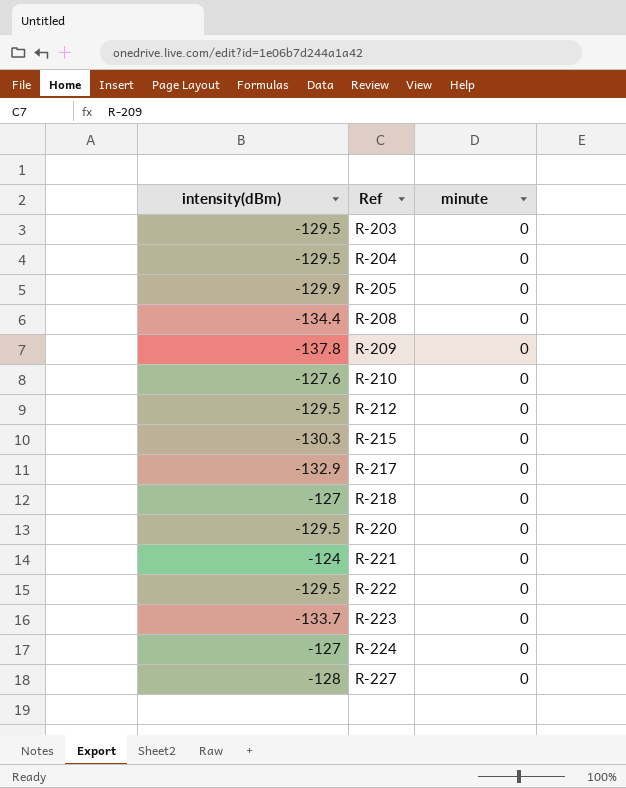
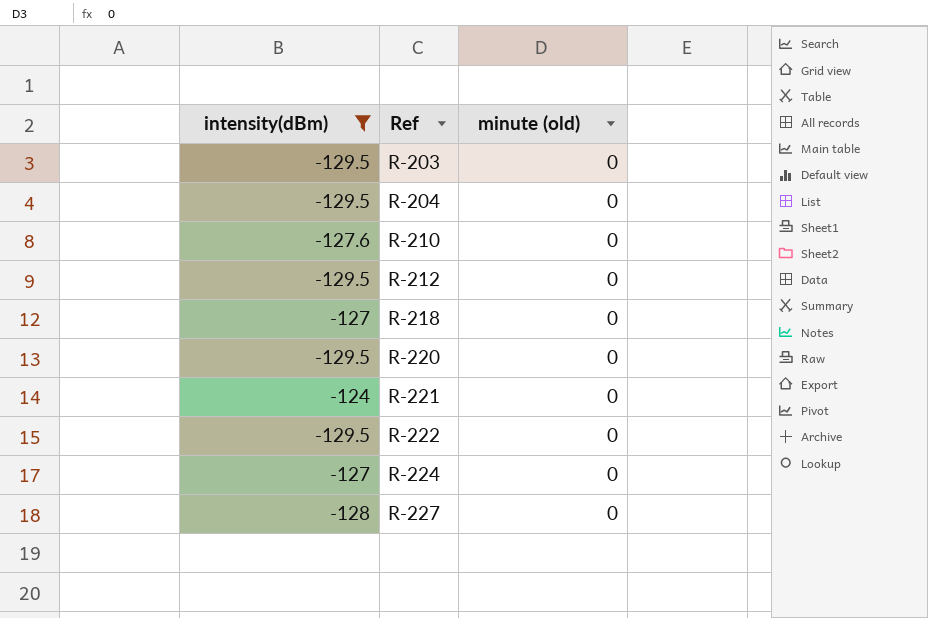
filter: none -> intensity(dBm) >= -129.5
column name: minute -> minute (old)

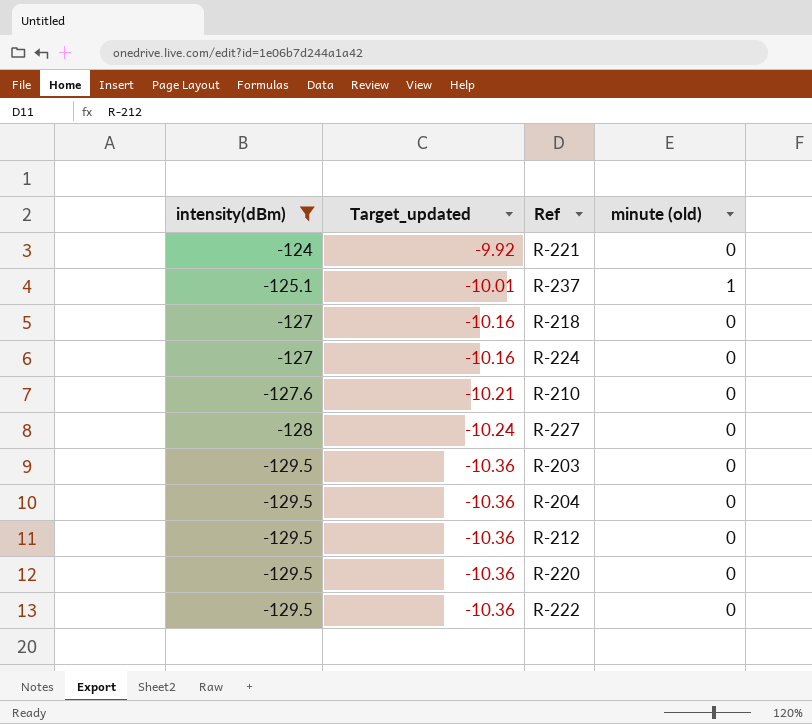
row order: Ref ascending -> intensity(dBm) descending
column Target_updated | formula: none -> [intensity(dBm)] * 0.08
row R-237: none -> -125.1 | -10.01 | 1

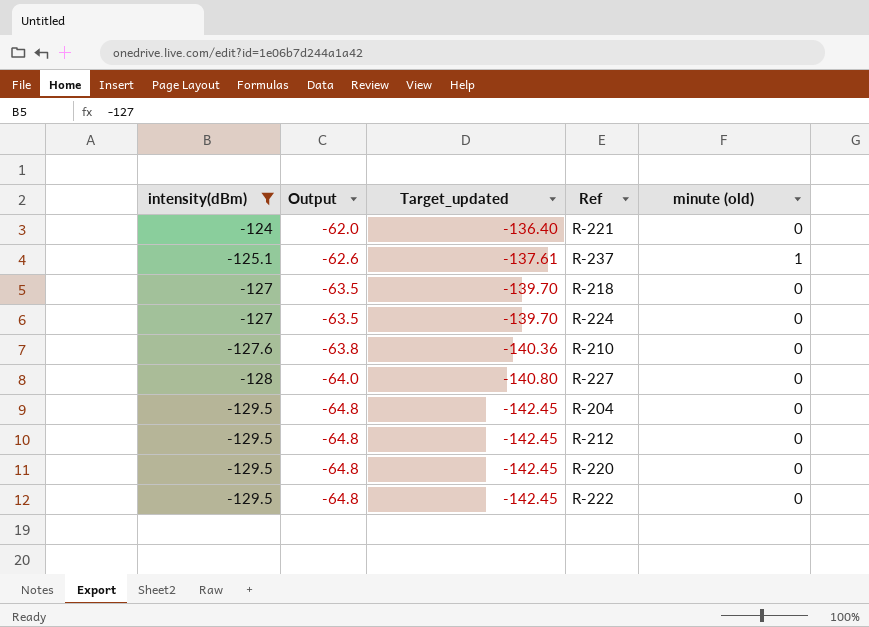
column Output | formula: none -> [intensity(dBm)] * 0.5
column Target_updated | formula: [intensity(dBm)] * 0.08 -> [intensity(dBm)] * 1.1
row R-203: -129.5 | -10.36 | 0 -> none

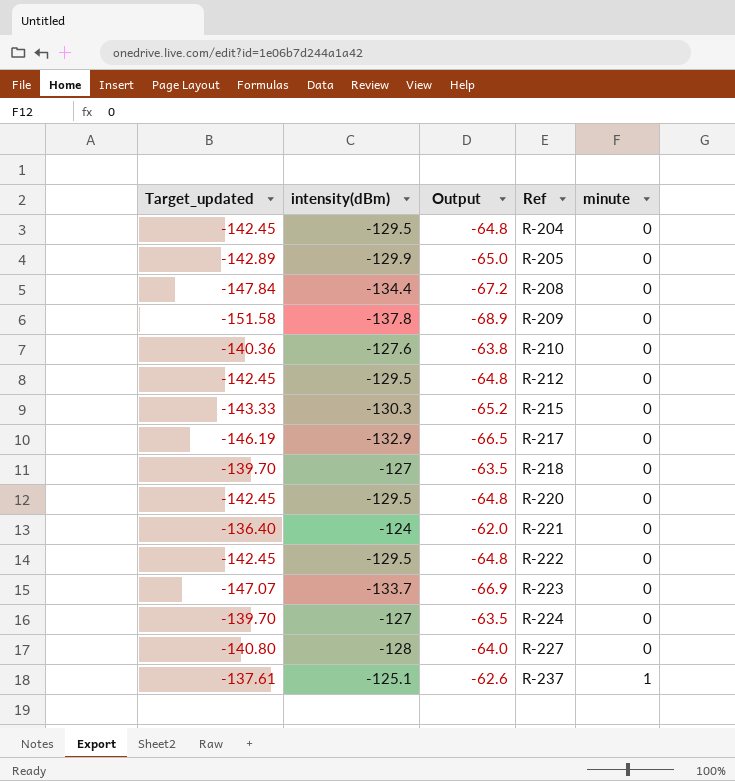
filter: intensity(dBm) >= -129.5 -> none
row order: intensity(dBm) descending -> Ref ascending
column Target_updated | position: 3 -> 1
column name: minute (old) -> minute

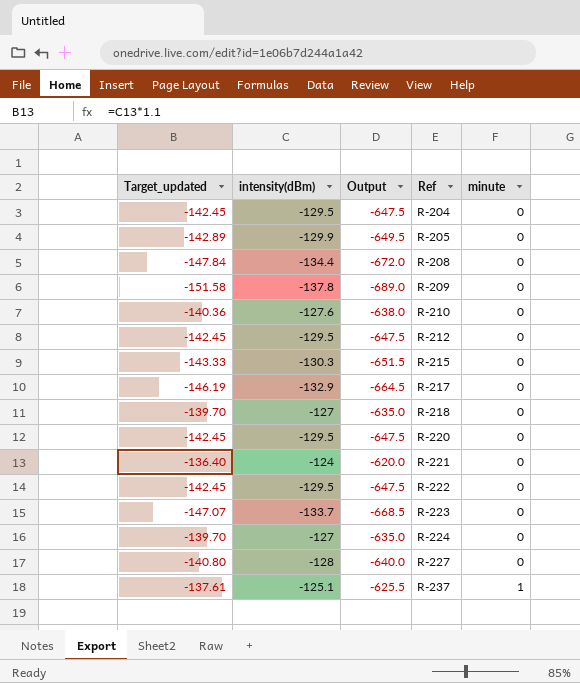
column Output | formula: [intensity(dBm)] * 0.5 -> [intensity(dBm)] * 5

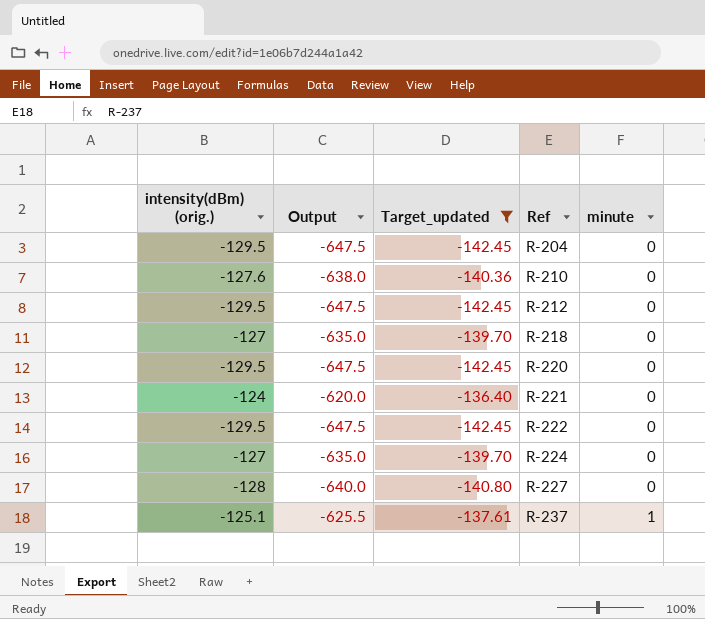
filter: none -> Target_updated >= -142.45
column name: intensity(dBm) -> intensity(dBm) (orig.)
column Target_updated | position: 1 -> 3

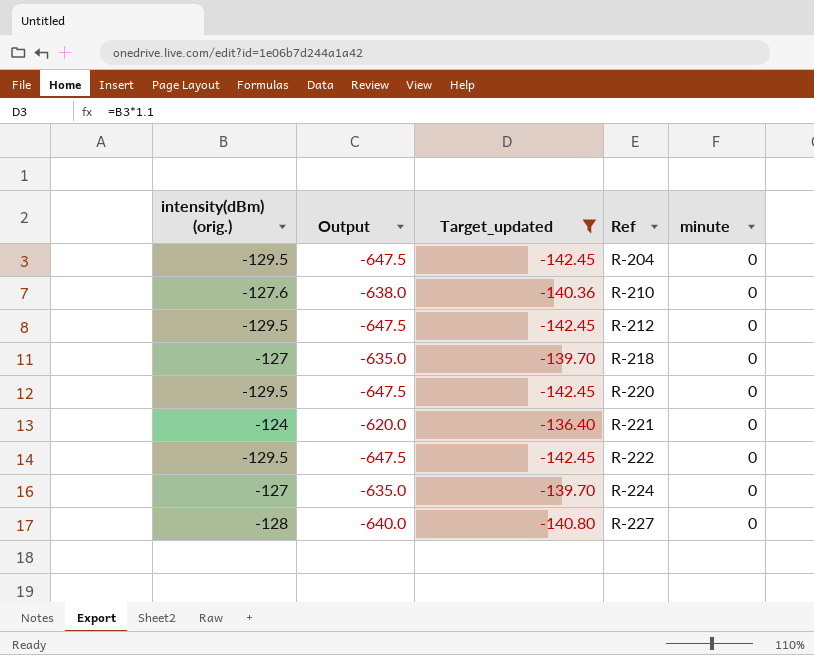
row R-237: -125.1 | -625.5 | -137.61 | 1 -> none

